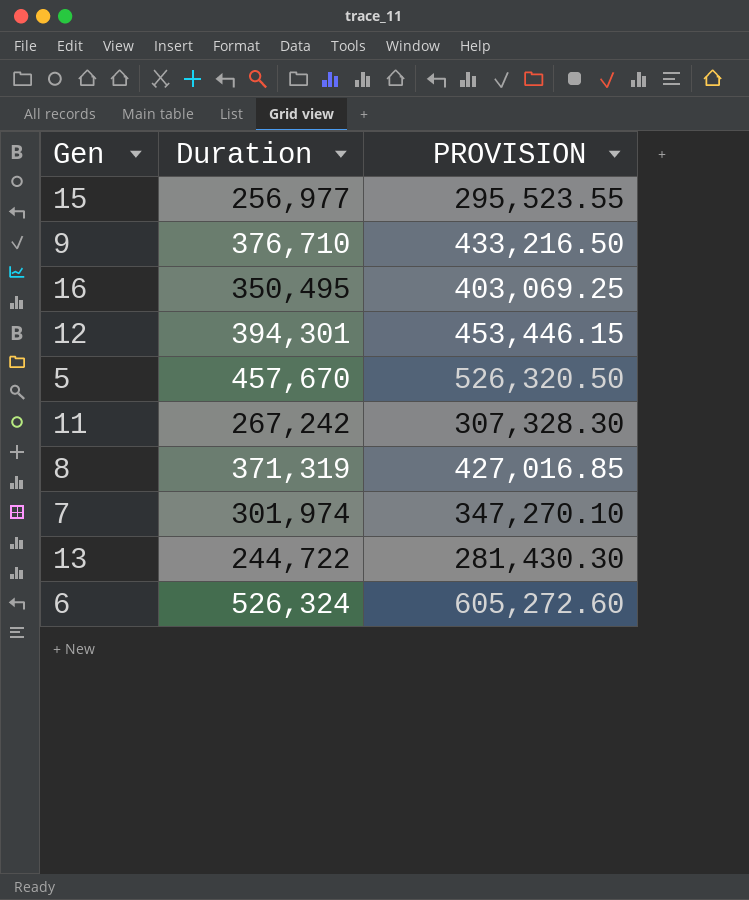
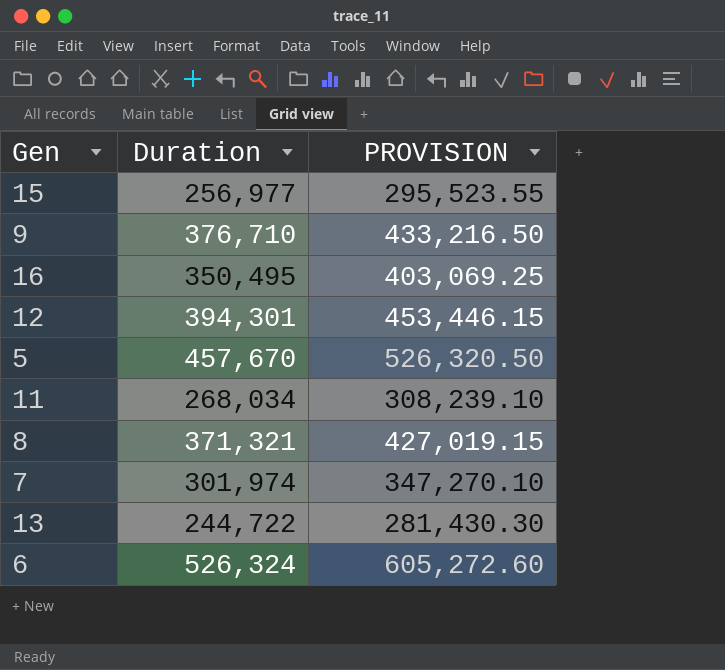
11 | Duration: 267,242 -> 268,034
11 | PROVISION: 307,328.30 -> 308,239.10
8 | Duration: 371,319 -> 371,321
8 | PROVISION: 427,016.85 -> 427,019.15

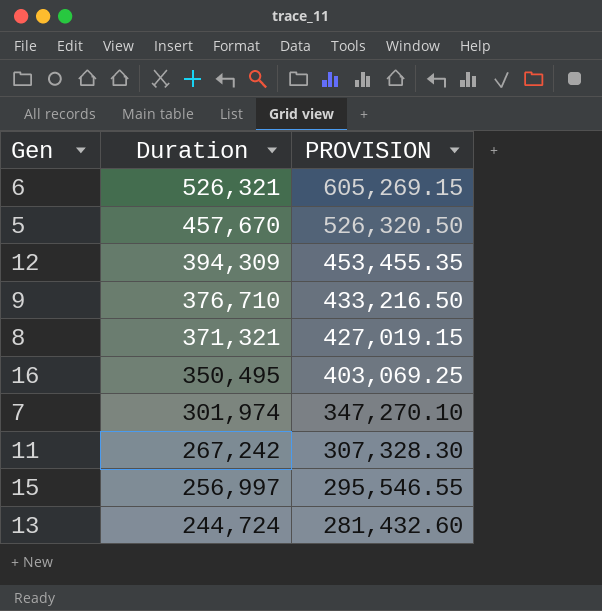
row order: none -> Duration descending
6 | Duration: 526,324 -> 526,321
6 | PROVISION: 605,272.60 -> 605,269.15
12 | Duration: 394,301 -> 394,309
12 | PROVISION: 453,446.15 -> 453,455.35
11 | Duration: 268,034 -> 267,242
11 | PROVISION: 308,239.10 -> 307,328.30
15 | Duration: 256,977 -> 256,997
15 | PROVISION: 295,523.55 -> 295,546.55
13 | Duration: 244,722 -> 244,724
13 | PROVISION: 281,430.30 -> 281,432.60

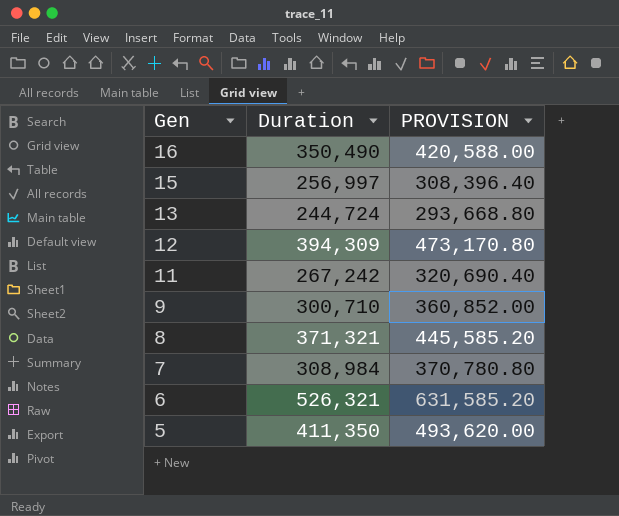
row order: Duration descending -> Gen descending
column PROVISION | formula: [Duration] * 1.15 -> [Duration] * 1.2
16 | Duration: 350,495 -> 350,490
9 | Duration: 376,710 -> 300,710
7 | Duration: 301,974 -> 308,984
5 | Duration: 457,670 -> 411,350

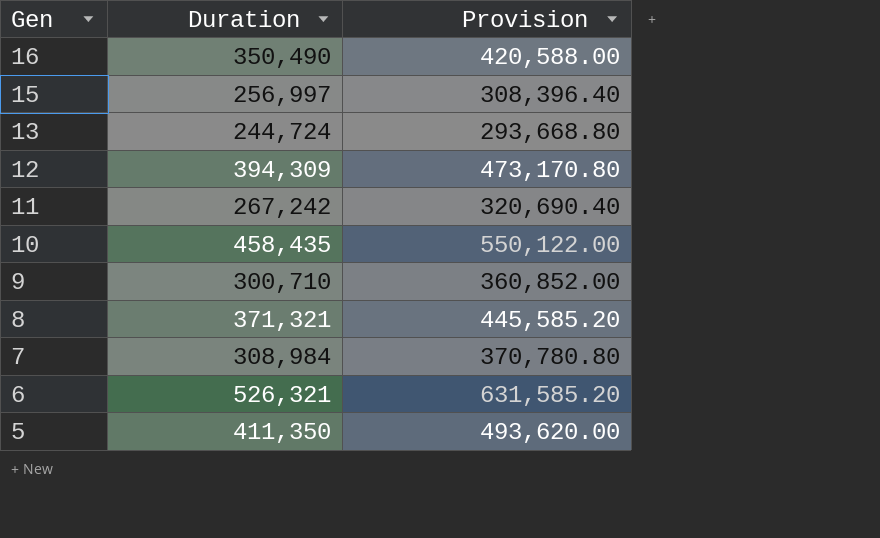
column name: PROVISION -> Provision
row 10: none -> 458,435 | 550,122.00

